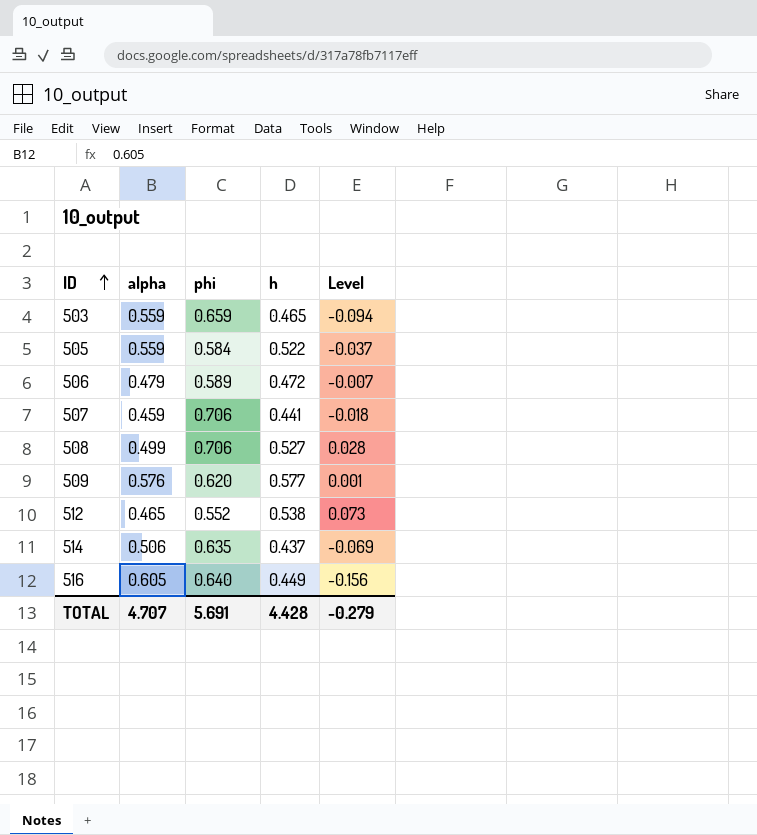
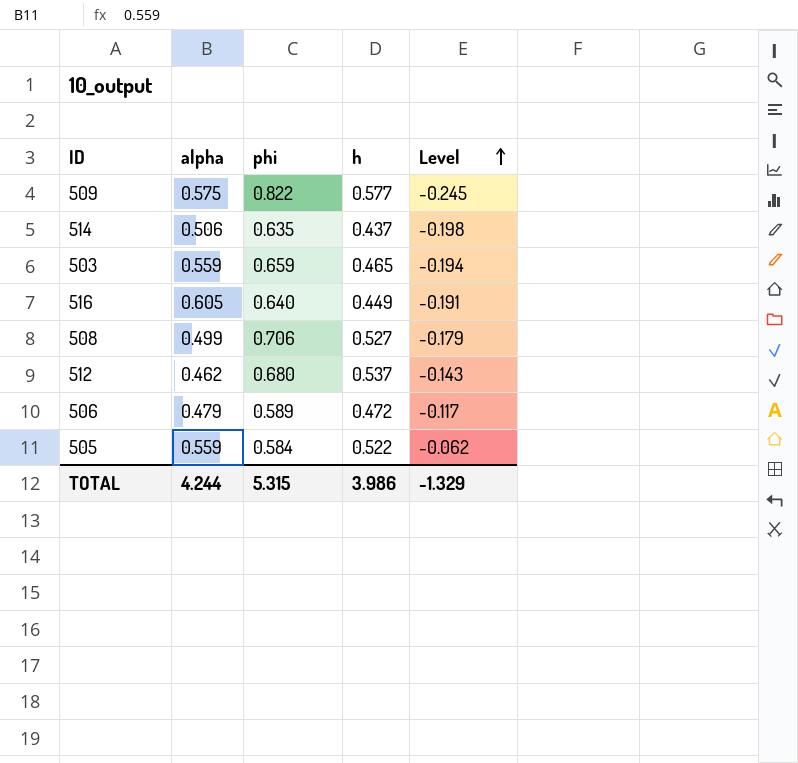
row order: ID ascending -> Level ascending
column Level | formula: [h] - [alpha] -> [h] - [phi]
row 507: 0.459 | 0.706 | 0.441 | -0.018 -> none
509 | alpha: 0.576 -> 0.575
509 | phi: 0.620 -> 0.822
512 | alpha: 0.465 -> 0.462
512 | phi: 0.552 -> 0.680
512 | h: 0.538 -> 0.537
TOTAL | alpha: 4.707 -> 4.244
TOTAL | phi: 5.691 -> 5.315
TOTAL | h: 4.428 -> 3.986
TOTAL | Level: -0.279 -> -1.329

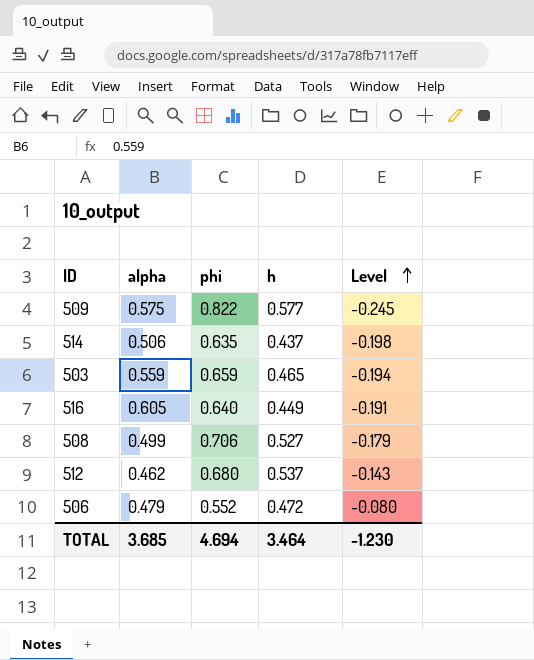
row 505: 0.559 | 0.584 | 0.522 | -0.062 -> none
506 | phi: 0.589 -> 0.552
506 | Level: -0.117 -> -0.080
TOTAL | alpha: 4.244 -> 3.685
TOTAL | phi: 5.315 -> 4.694
TOTAL | h: 3.986 -> 3.464
TOTAL | Level: -1.329 -> -1.230

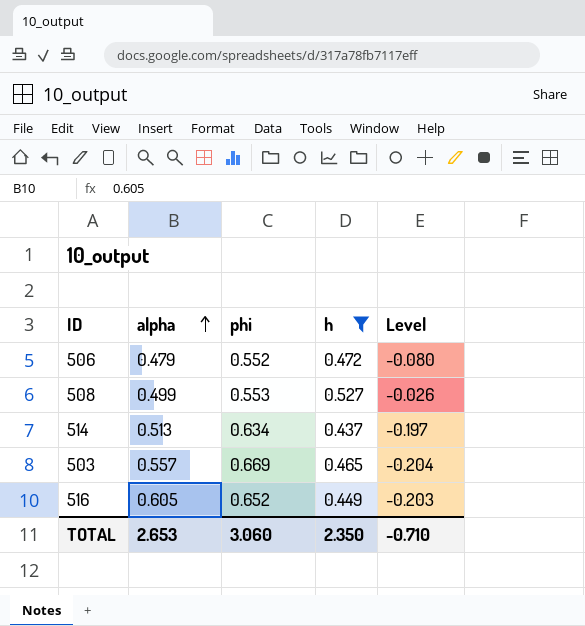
filter: none -> h <= 0.527
row order: Level ascending -> alpha ascending
508 | phi: 0.706 -> 0.553
508 | Level: -0.179 -> -0.026
514 | alpha: 0.506 -> 0.513
514 | phi: 0.635 -> 0.634
514 | Level: -0.198 -> -0.197
503 | alpha: 0.559 -> 0.557
503 | phi: 0.659 -> 0.669
503 | Level: -0.194 -> -0.204
516 | phi: 0.640 -> 0.652
516 | Level: -0.191 -> -0.203
TOTAL | alpha: 3.685 -> 2.653
TOTAL | phi: 4.694 -> 3.060
TOTAL | h: 3.464 -> 2.350
TOTAL | Level: -1.230 -> -0.710

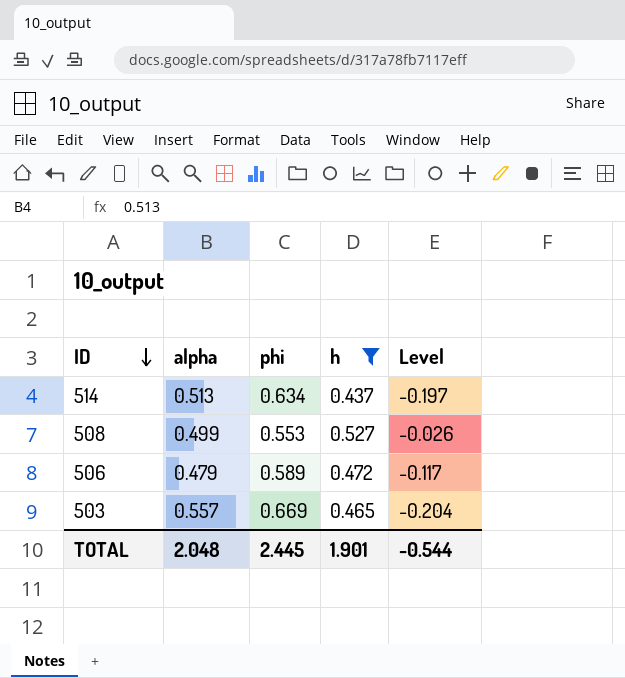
row order: alpha ascending -> ID descending
row 516: 0.605 | 0.652 | 0.449 | -0.203 -> none
506 | phi: 0.552 -> 0.589
506 | Level: -0.080 -> -0.117
TOTAL | alpha: 2.653 -> 2.048
TOTAL | phi: 3.060 -> 2.445
TOTAL | h: 2.350 -> 1.901
TOTAL | Level: -0.710 -> -0.544

